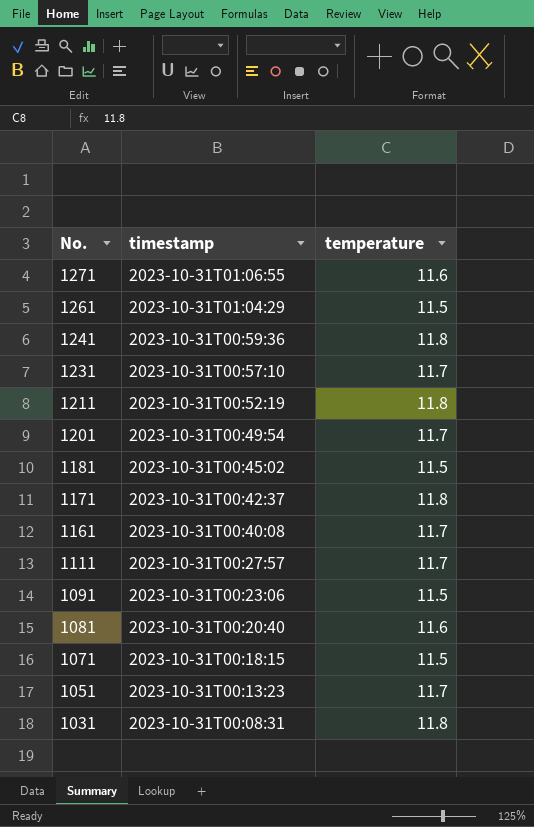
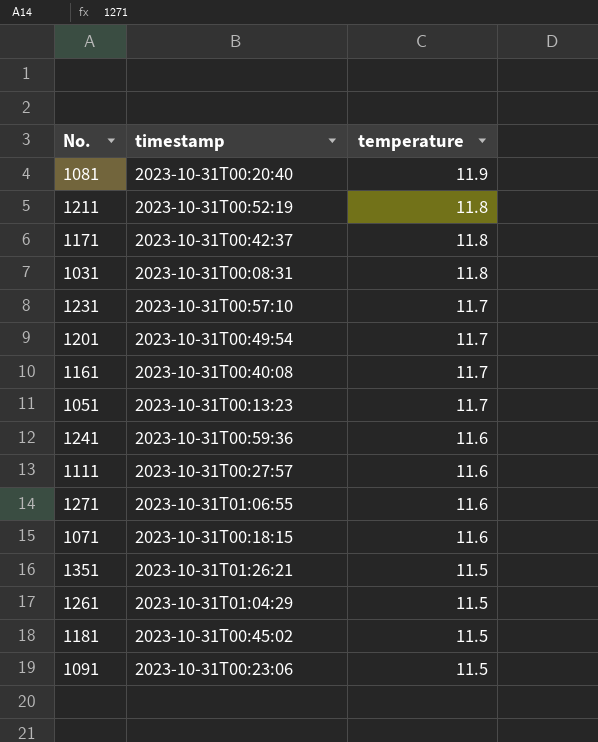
row order: No. descending -> temperature descending
1081 | temperature: 11.6 -> 11.9
1241 | temperature: 11.8 -> 11.6
1111 | temperature: 11.7 -> 11.6
1071 | temperature: 11.5 -> 11.6
row 1351: none -> 2023-10-31T01:26:21 | 11.5

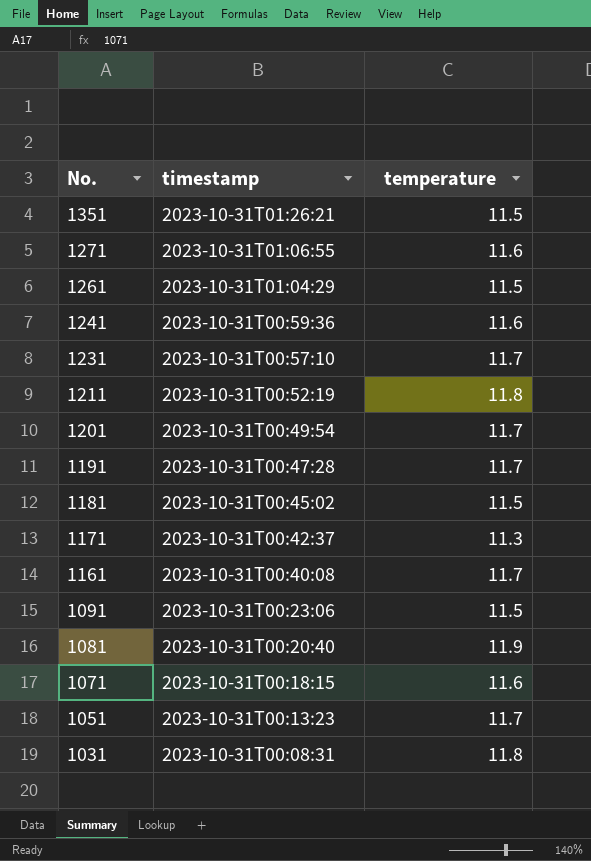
row order: temperature descending -> No. descending
row 1111: 2023-10-31T00:27:57 | 11.6 -> none
row 1191: none -> 2023-10-31T00:47:28 | 11.7
1171 | temperature: 11.8 -> 11.3

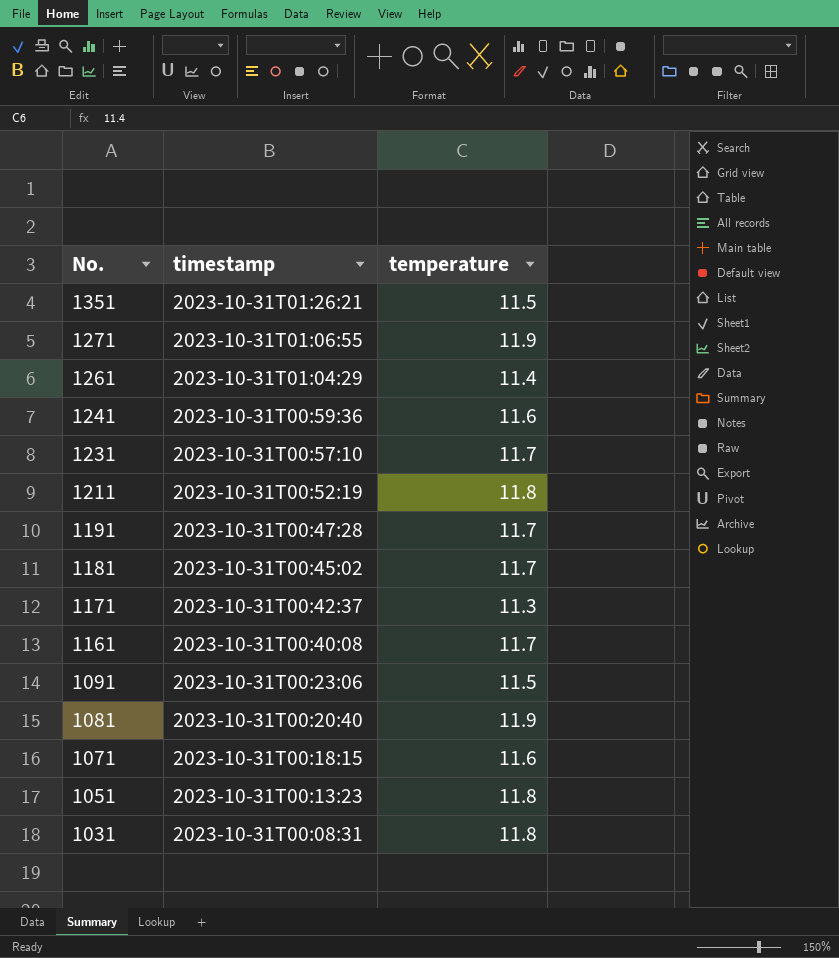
row 1201: 2023-10-31T00:49:54 | 11.7 -> none
1271 | temperature: 11.6 -> 11.9
1261 | temperature: 11.5 -> 11.4
1181 | temperature: 11.5 -> 11.7
1051 | temperature: 11.7 -> 11.8

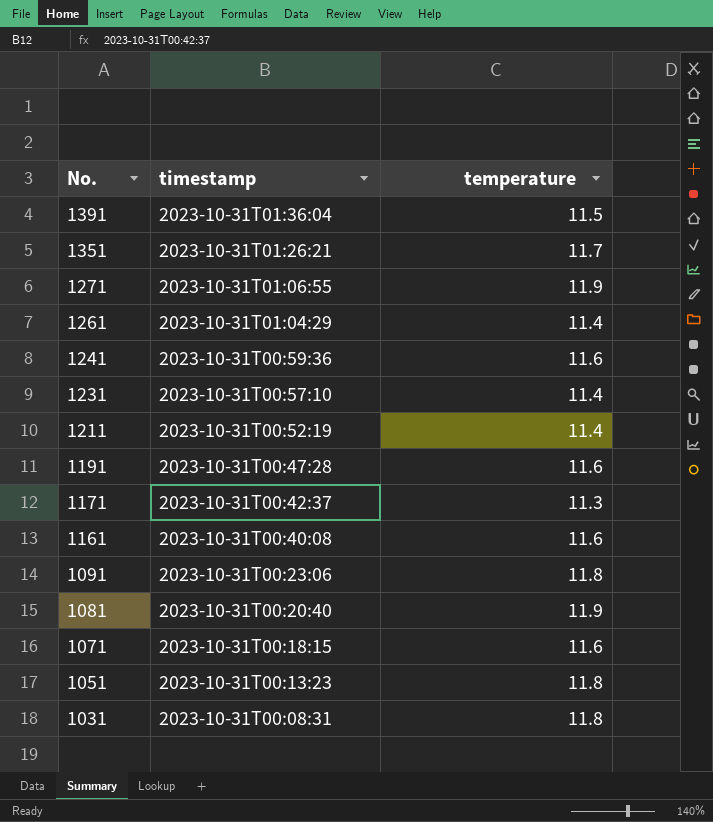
row 1181: 2023-10-31T00:45:02 | 11.7 -> none
row 1391: none -> 2023-10-31T01:36:04 | 11.5
1351 | temperature: 11.5 -> 11.7
1231 | temperature: 11.7 -> 11.4
1211 | temperature: 11.8 -> 11.4
1191 | temperature: 11.7 -> 11.6
1161 | temperature: 11.7 -> 11.6
1091 | temperature: 11.5 -> 11.8

